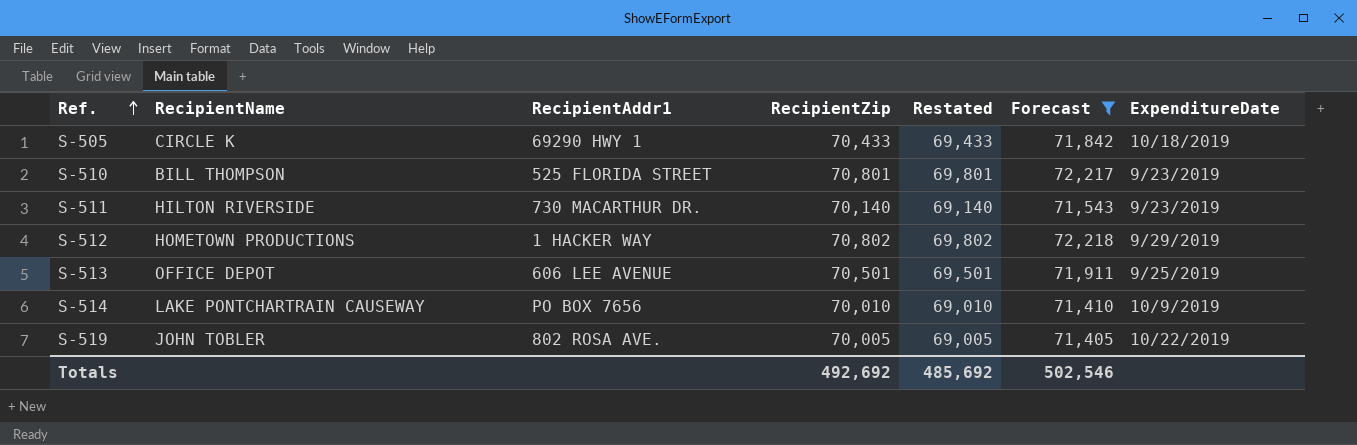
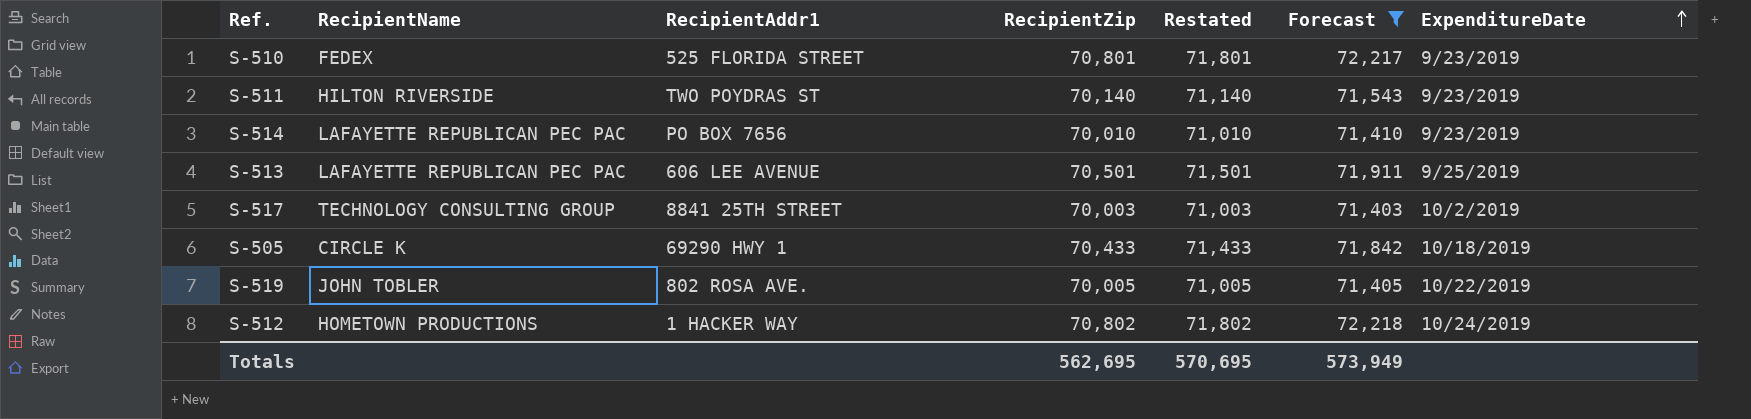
row order: Ref. ascending -> ExpenditureDate ascending
column Restated | formula: [RecipientZip] - 1000 -> [RecipientZip] + 1000
S-510 | RecipientName: BILL THOMPSON -> FEDEX
S-511 | RecipientAddr1: 730 MACARTHUR DR. -> TWO POYDRAS ST
S-514 | RecipientName: LAKE PONTCHARTRAIN CAUSEWAY -> LAFAYETTE REPUBLICAN PEC PAC
S-514 | ExpenditureDate: 10/9/2019 -> 9/23/2019
S-513 | RecipientName: OFFICE DEPOT -> LAFAYETTE REPUBLICAN PEC PAC
row S-517: none -> TECHNOLOGY CONSULTING GROUP | 8841 25TH STREET | 70,003 | 71,003 | 71,403 | 10/2/2019
S-512 | ExpenditureDate: 9/29/2019 -> 10/24/2019
Totals | RecipientZip: 492,692 -> 562,695
Totals | Restated: 485,692 -> 570,695
Totals | Forecast: 502,546 -> 573,949

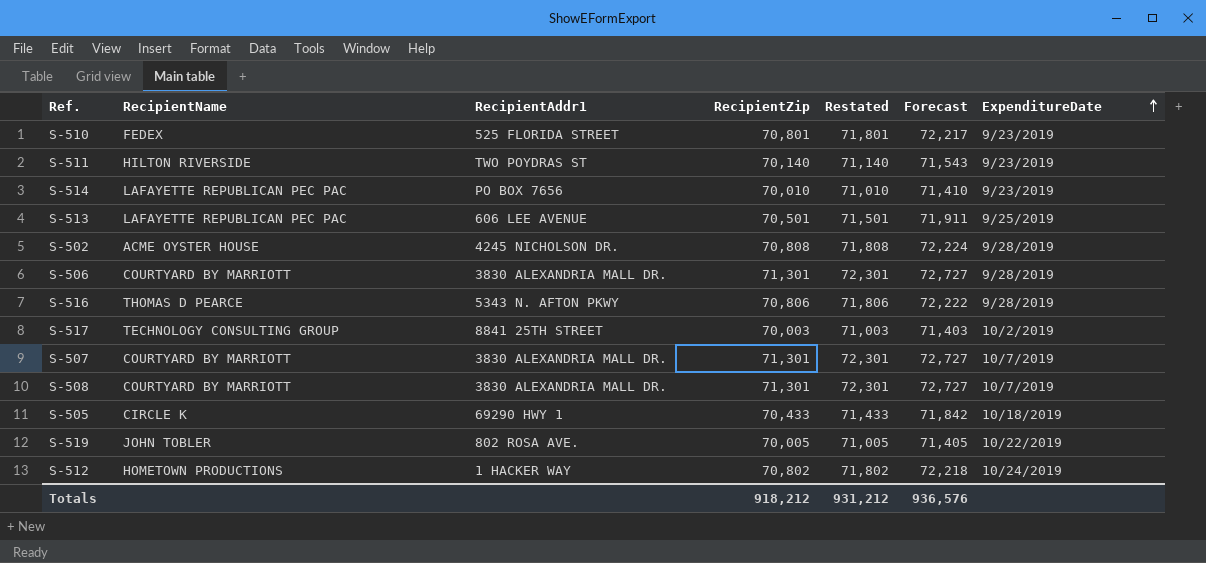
filter: Forecast <= 72,218 -> none
Totals | RecipientZip: 562,695 -> 918,212
Totals | Restated: 570,695 -> 931,212
Totals | Forecast: 573,949 -> 936,576

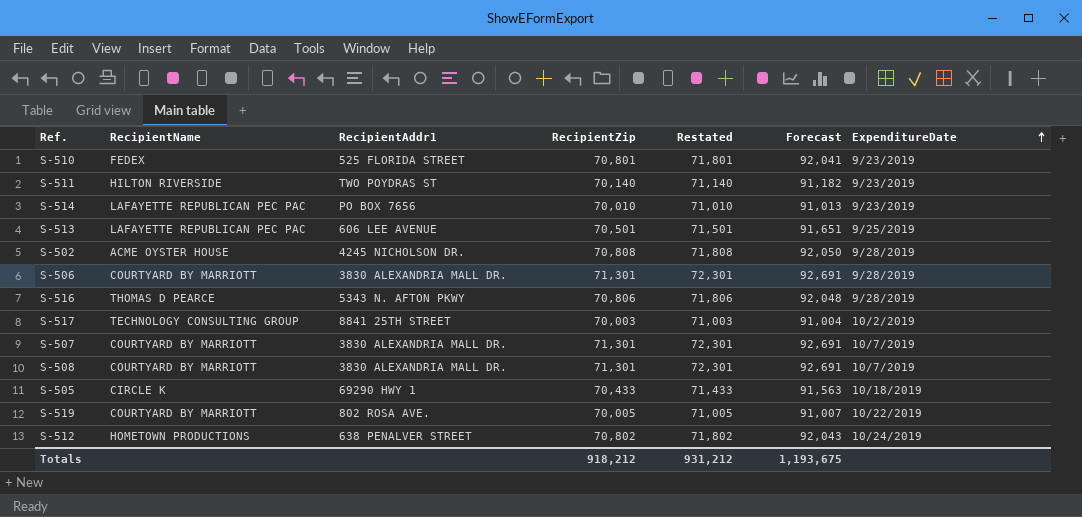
column Forecast | formula: [RecipientZip] * 1.02 -> [RecipientZip] * 1.3
S-519 | RecipientName: JOHN TOBLER -> COURTYARD BY MARRIOTT
S-512 | RecipientAddr1: 1 HACKER WAY -> 638 PENALVER STREET
Totals | Forecast: 936,576 -> 1,193,675

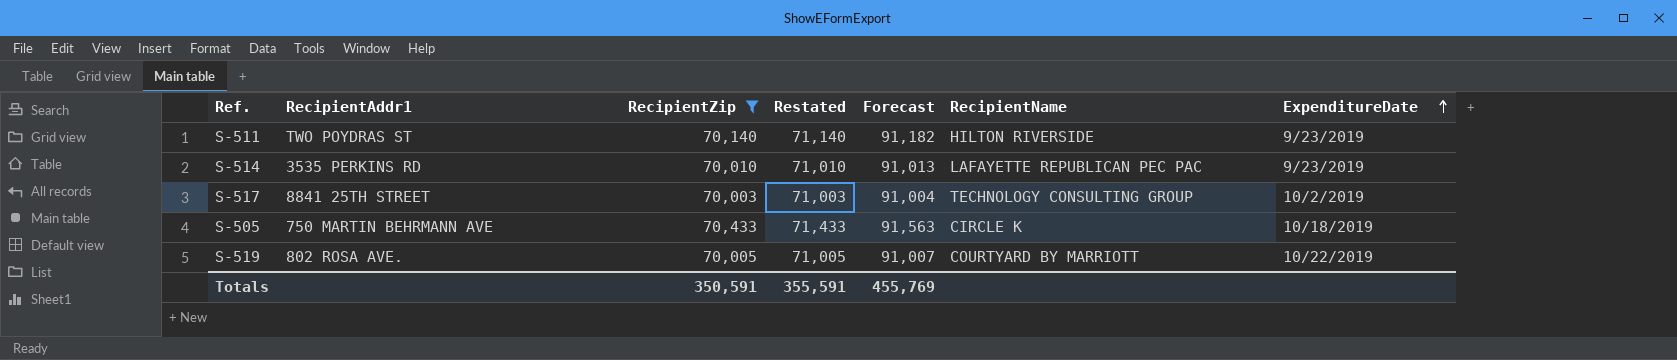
filter: none -> RecipientZip <= 70,433
column RecipientName | position: 2 -> 6
S-514 | RecipientAddr1: PO BOX 7656 -> 3535 PERKINS RD
S-505 | RecipientAddr1: 69290 HWY 1 -> 750 MARTIN BEHRMANN AVE
Totals | RecipientZip: 918,212 -> 350,591
Totals | Restated: 931,212 -> 355,591
Totals | Forecast: 1,193,675 -> 455,769

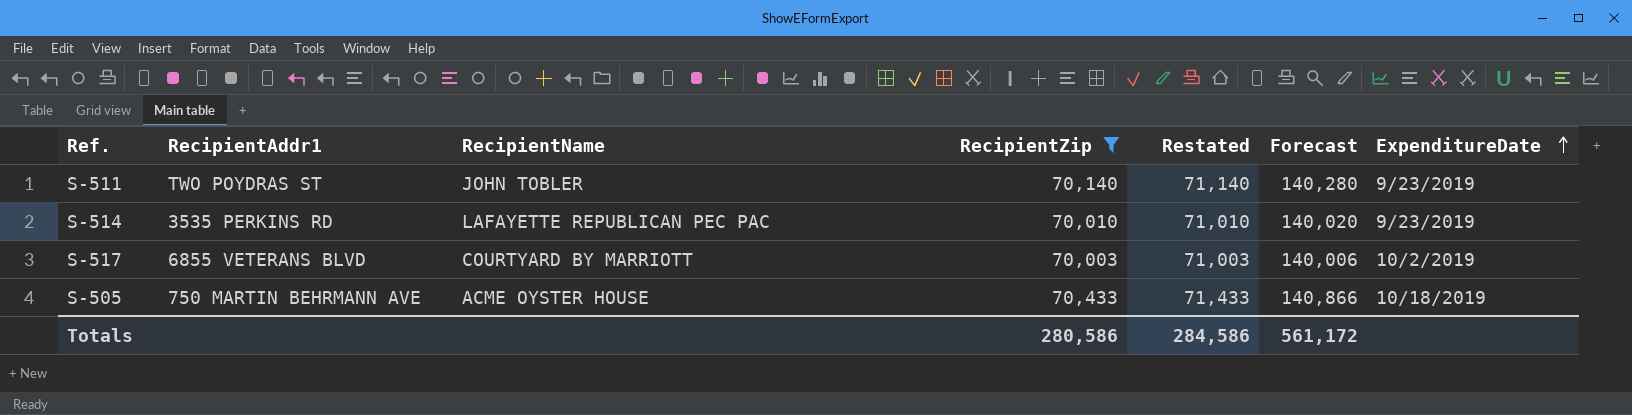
column RecipientName | position: 6 -> 3
column Forecast | formula: [RecipientZip] * 1.3 -> [RecipientZip] * 2
row S-519: 802 ROSA AVE. | 70,005 | 71,005 | 91,007 | COURTYARD BY MARRIOTT | 10/22/2019 -> none
S-511 | RecipientName: HILTON RIVERSIDE -> JOHN TOBLER
S-517 | RecipientAddr1: 8841 25TH STREET -> 6855 VETERANS BLVD
S-517 | RecipientName: TECHNOLOGY CONSULTING GROUP -> COURTYARD BY MARRIOTT
S-505 | RecipientName: CIRCLE K -> ACME OYSTER HOUSE
Totals | RecipientZip: 350,591 -> 280,586
Totals | Restated: 355,591 -> 284,586
Totals | Forecast: 455,769 -> 561,172

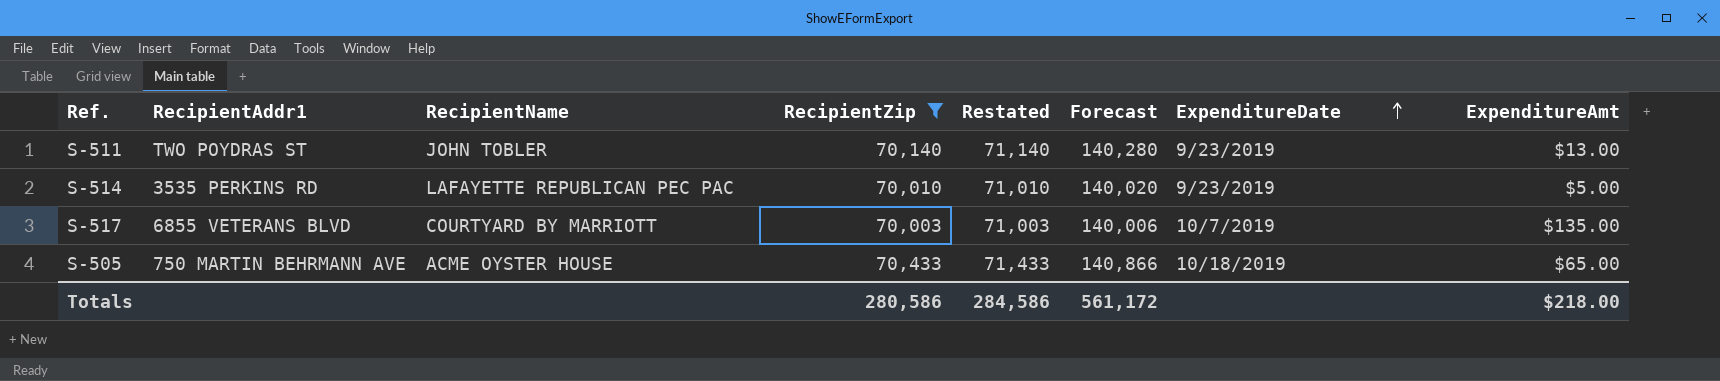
column ExpenditureAmt | position: none -> 8
S-517 | ExpenditureDate: 10/2/2019 -> 10/7/2019

